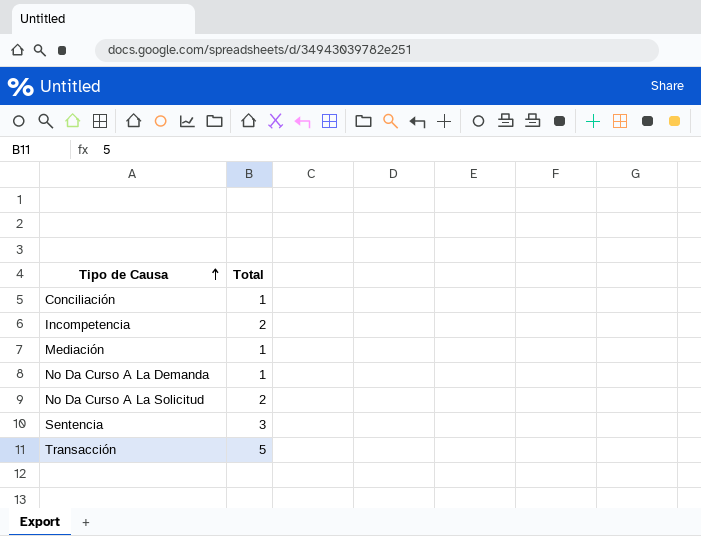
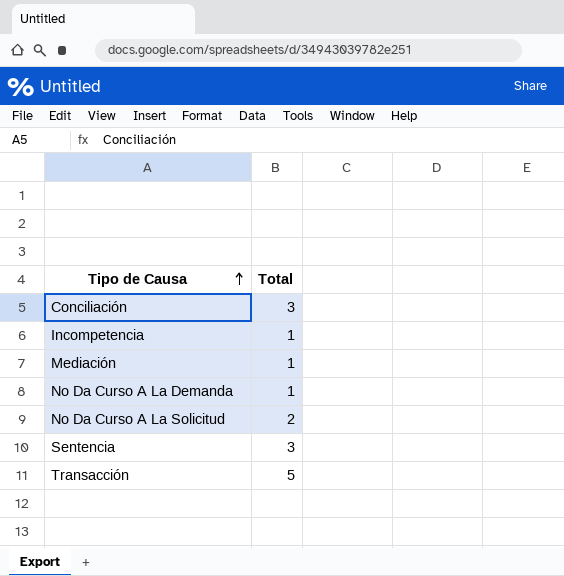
Conciliación | Total: 1 -> 3
Incompetencia | Total: 2 -> 1

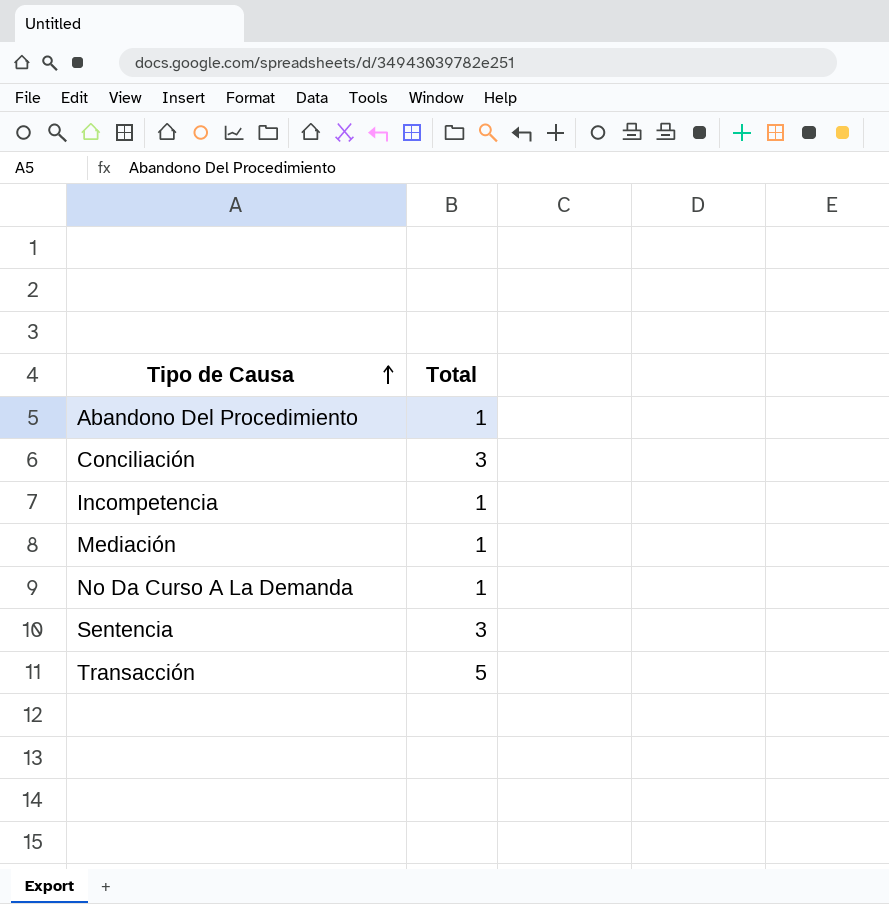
row No Da Curso A La Solicitud: 2 -> none
row Abandono Del Procedimiento: none -> 1

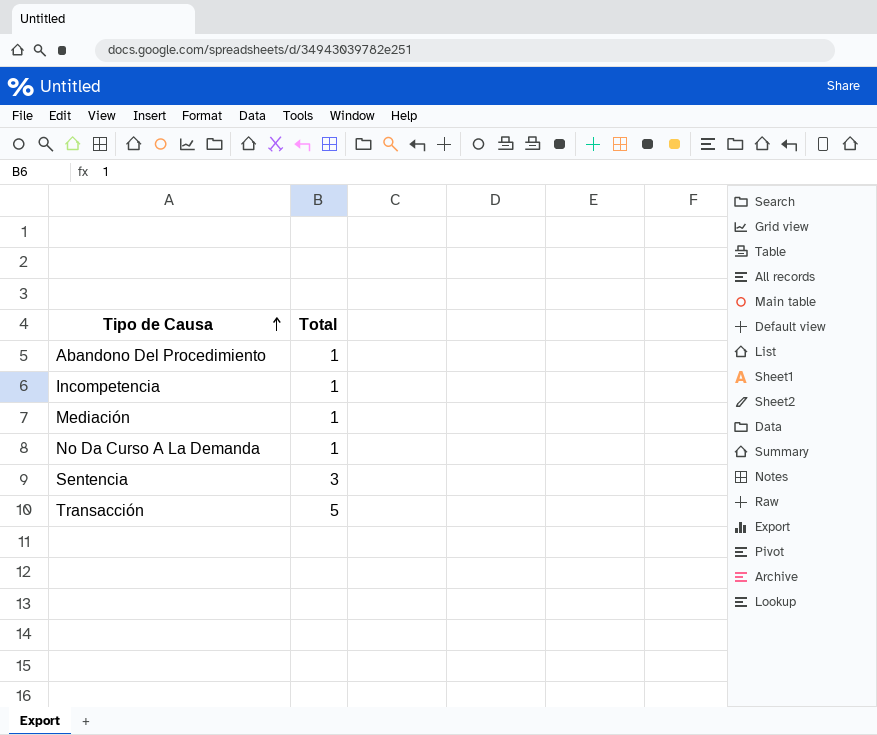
row Conciliación: 3 -> none

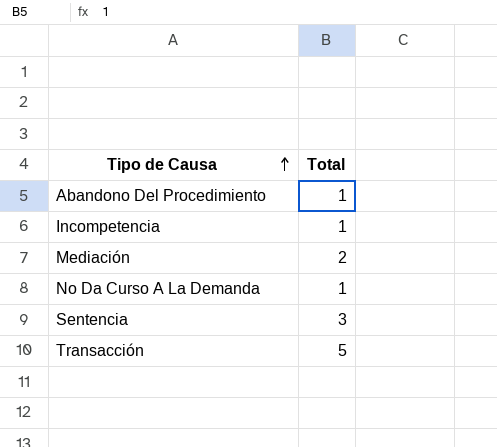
Mediación | Total: 1 -> 2

